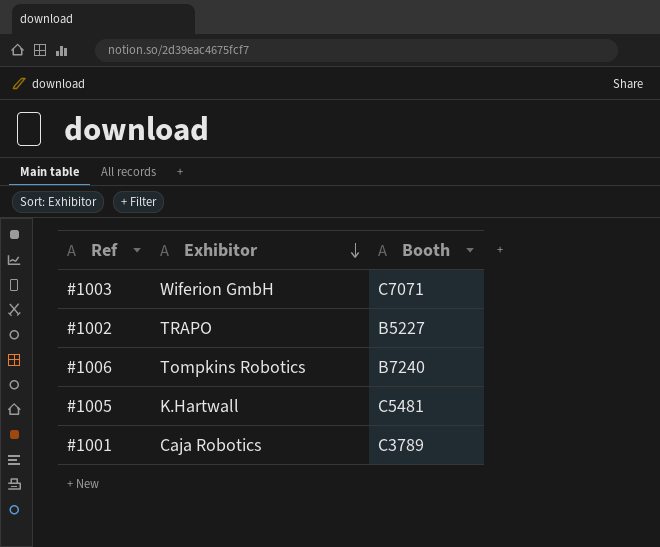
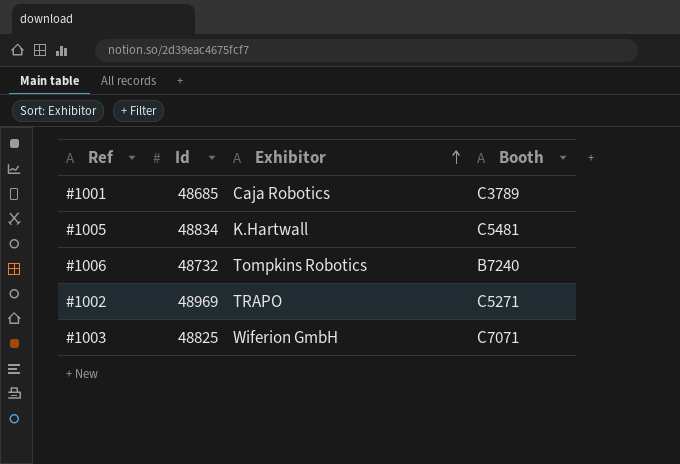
row order: Exhibitor descending -> Exhibitor ascending
column Id | position: none -> 2
#1002 | Booth: B5227 -> C5271

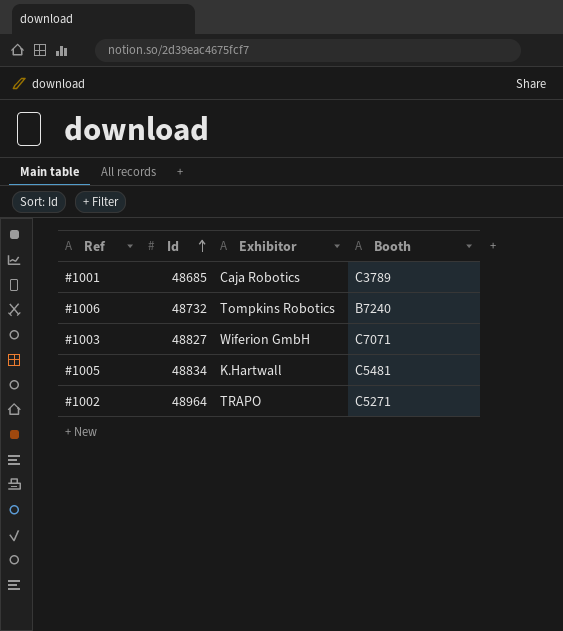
row order: Exhibitor ascending -> Id ascending
#1003 | Id: 48825 -> 48827
#1002 | Id: 48969 -> 48964

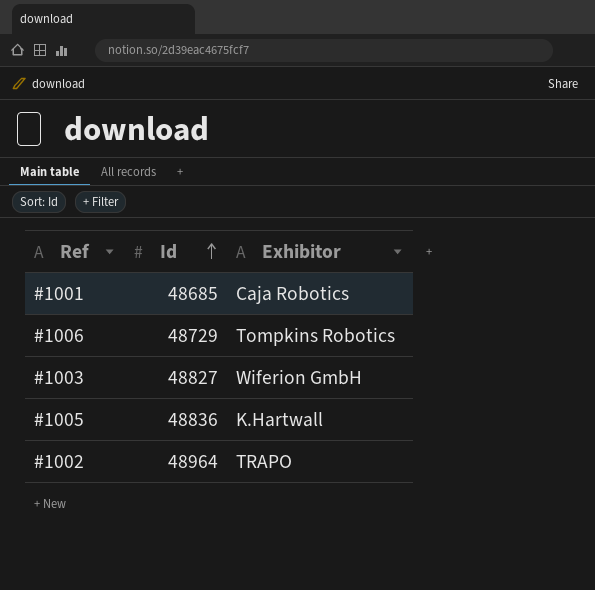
column Booth | position: 4 -> none
#1006 | Id: 48732 -> 48729
#1005 | Id: 48834 -> 48836

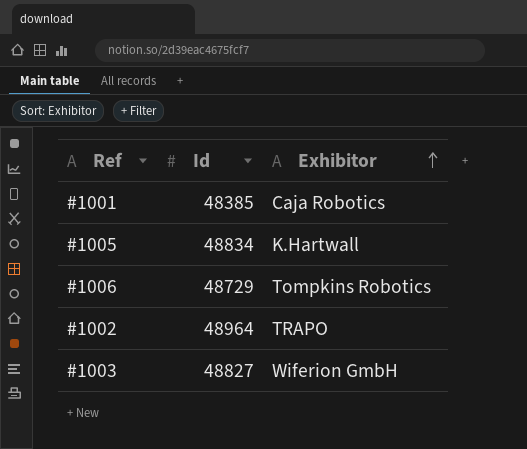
row order: Id ascending -> Exhibitor ascending
#1001 | Id: 48685 -> 48385
#1005 | Id: 48836 -> 48834

